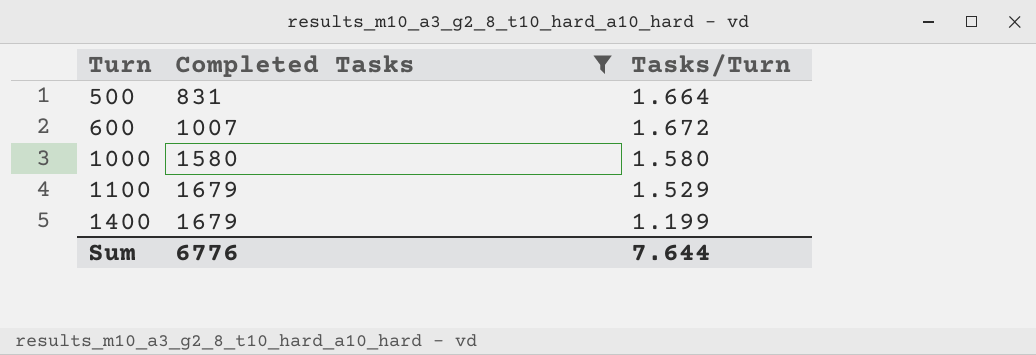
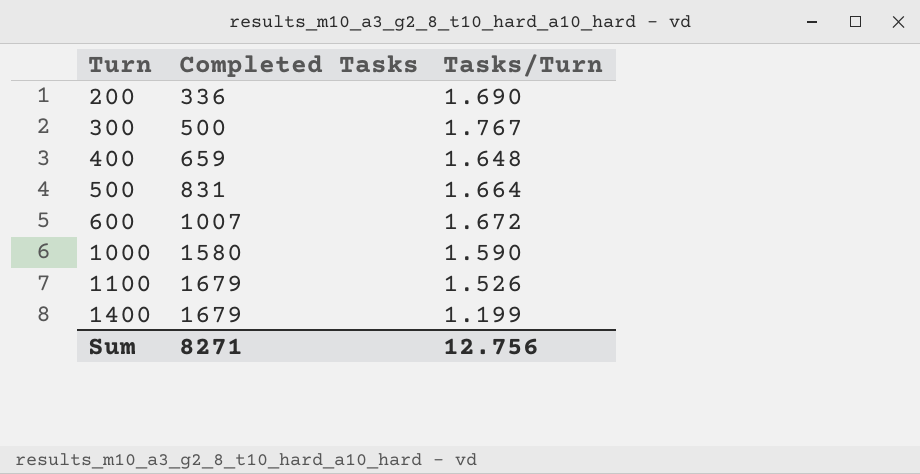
filter: Completed Tasks >= 831 -> none
1000 | Tasks/Turn: 1.580 -> 1.590
1100 | Tasks/Turn: 1.529 -> 1.526
Sum | Completed Tasks: 6776 -> 8271
Sum | Tasks/Turn: 7.644 -> 12.756

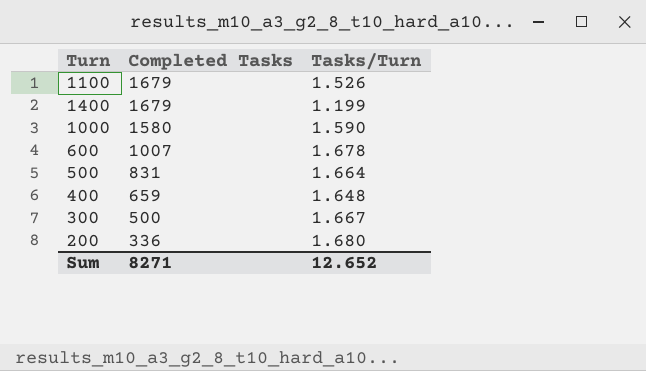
row order: Turn ascending -> Completed Tasks descending
600 | Tasks/Turn: 1.672 -> 1.678
300 | Tasks/Turn: 1.767 -> 1.667
200 | Tasks/Turn: 1.690 -> 1.680
Sum | Tasks/Turn: 12.756 -> 12.652

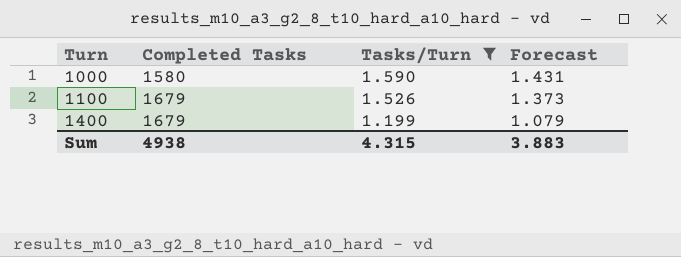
filter: none -> Tasks/Turn <= 1.590
row order: Completed Tasks descending -> Turn ascending
column Forecast | formula: none -> [Tasks/Turn] * 0.9
Sum | Completed Tasks: 8271 -> 4938
Sum | Tasks/Turn: 12.652 -> 4.315

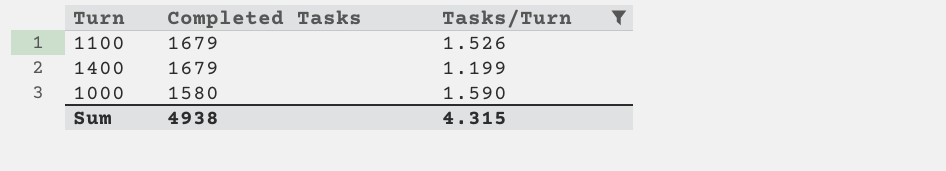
row order: Turn ascending -> Completed Tasks descending
column Forecast | formula: [Tasks/Turn] * 0.9 -> none

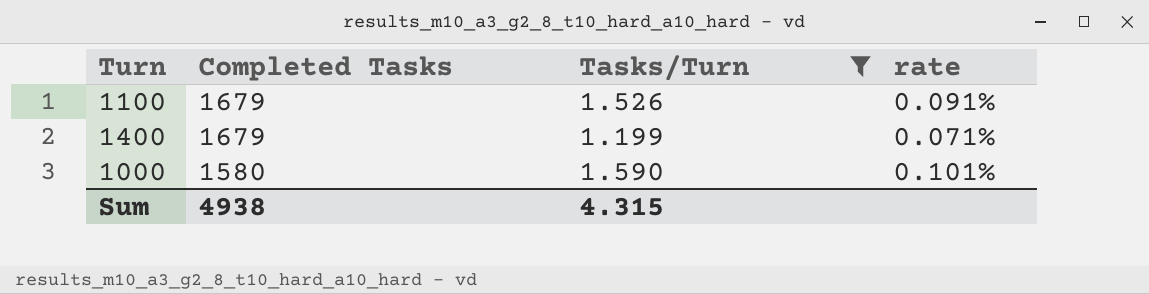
column rate | formula: none -> [Tasks/Turn] / [Completed Tasks]

